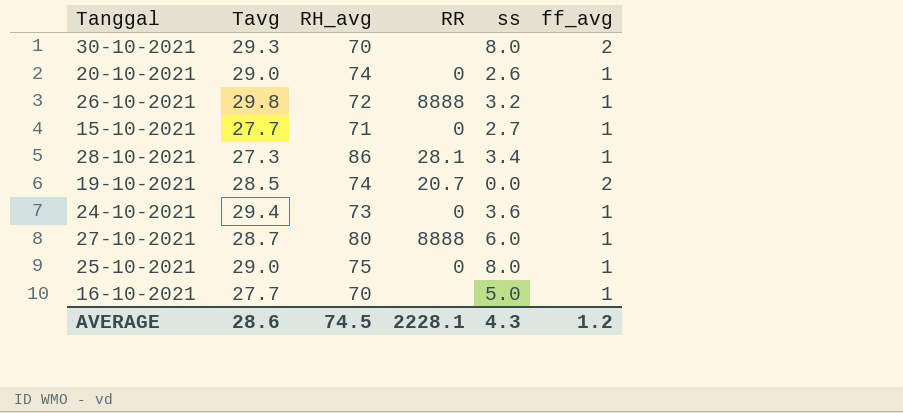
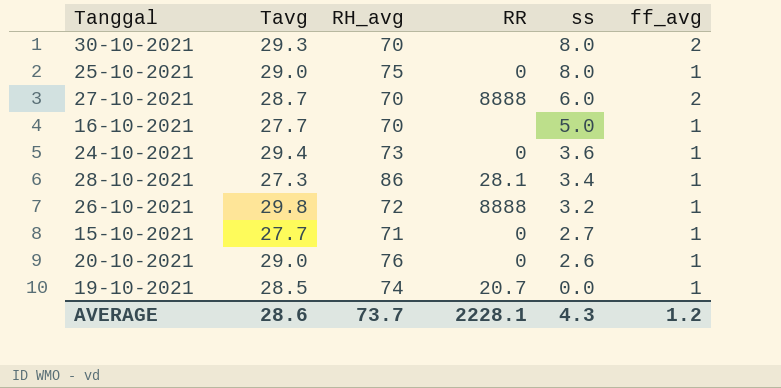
row order: none -> ss descending
27-10-2021 | RH_avg: 80 -> 70
27-10-2021 | ff_avg: 1 -> 2
20-10-2021 | RH_avg: 74 -> 76
19-10-2021 | ff_avg: 2 -> 1
AVERAGE | RH_avg: 74.5 -> 73.7

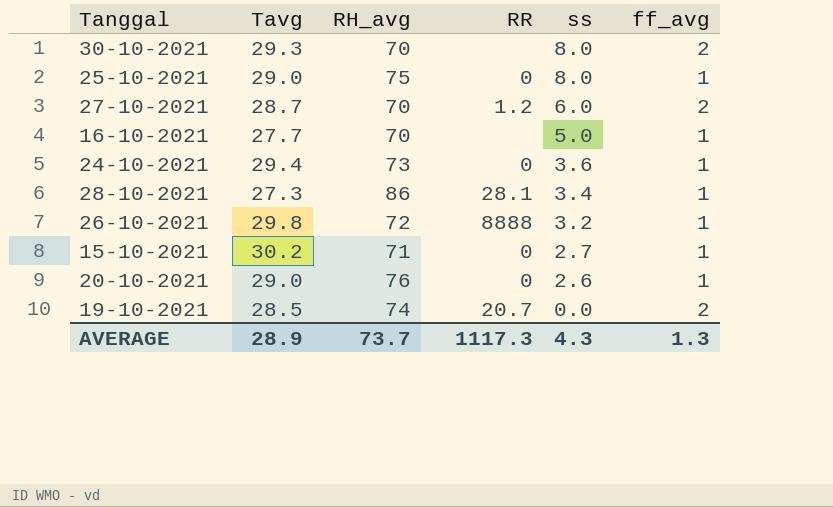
27-10-2021 | RR: 8888 -> 1.2
15-10-2021 | Tavg: 27.7 -> 30.2
19-10-2021 | ff_avg: 1 -> 2
AVERAGE | Tavg: 28.6 -> 28.9
AVERAGE | RR: 2228.1 -> 1117.3
AVERAGE | ff_avg: 1.2 -> 1.3

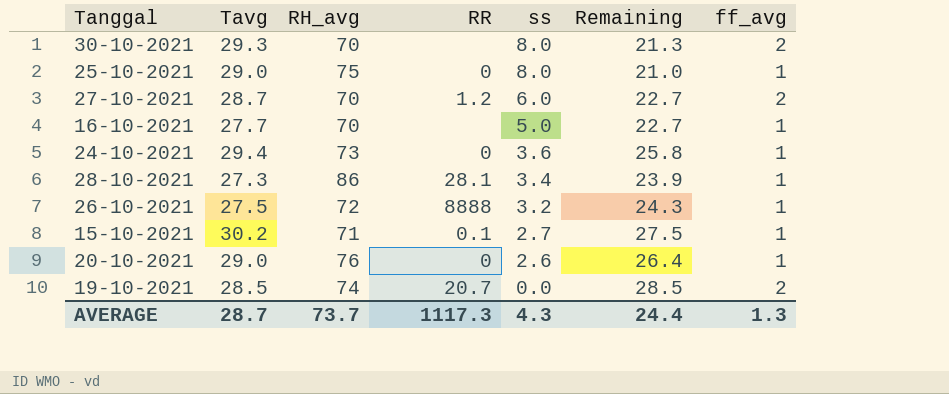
column Remaining | formula: none -> [Tavg] - [ss]
26-10-2021 | Tavg: 29.8 -> 27.5
15-10-2021 | RR: 0 -> 0.1
AVERAGE | Tavg: 28.9 -> 28.7

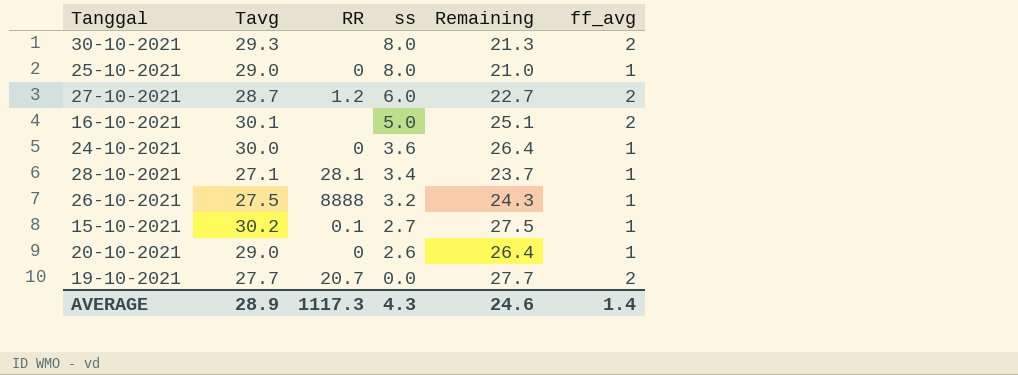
column RH_avg | position: 3 -> none
16-10-2021 | Tavg: 27.7 -> 30.1
16-10-2021 | Remaining: 22.7 -> 25.1
16-10-2021 | ff_avg: 1 -> 2
24-10-2021 | Tavg: 29.4 -> 30.0
24-10-2021 | Remaining: 25.8 -> 26.4
28-10-2021 | Tavg: 27.3 -> 27.1
28-10-2021 | Remaining: 23.9 -> 23.7
19-10-2021 | Tavg: 28.5 -> 27.7
19-10-2021 | Remaining: 28.5 -> 27.7
AVERAGE | Tavg: 28.7 -> 28.9
AVERAGE | Remaining: 24.4 -> 24.6
AVERAGE | ff_avg: 1.3 -> 1.4

